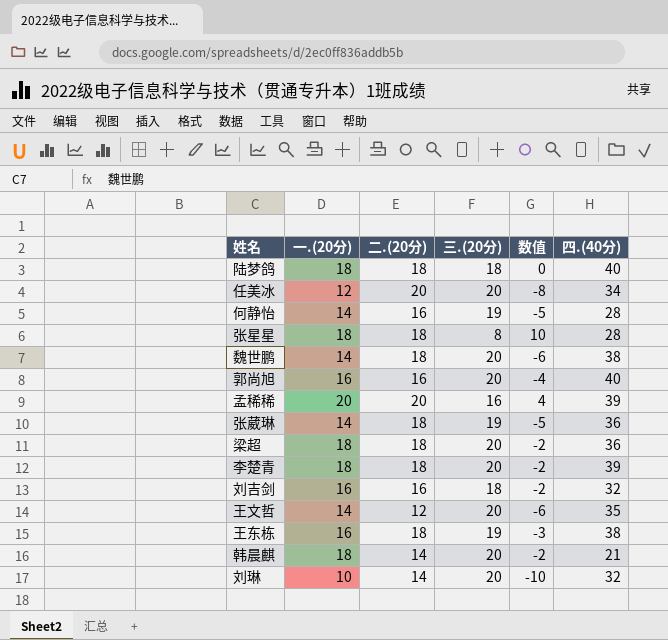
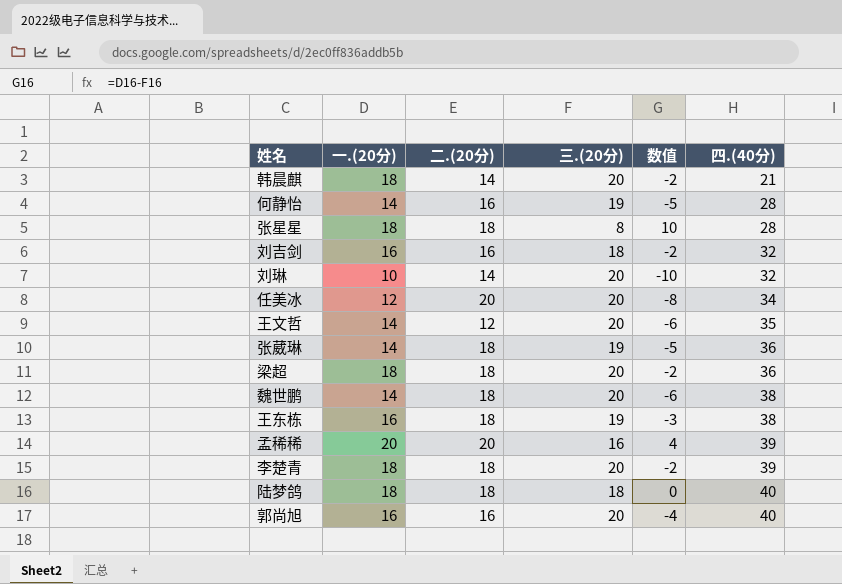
row order: none -> 四.(40分) ascending

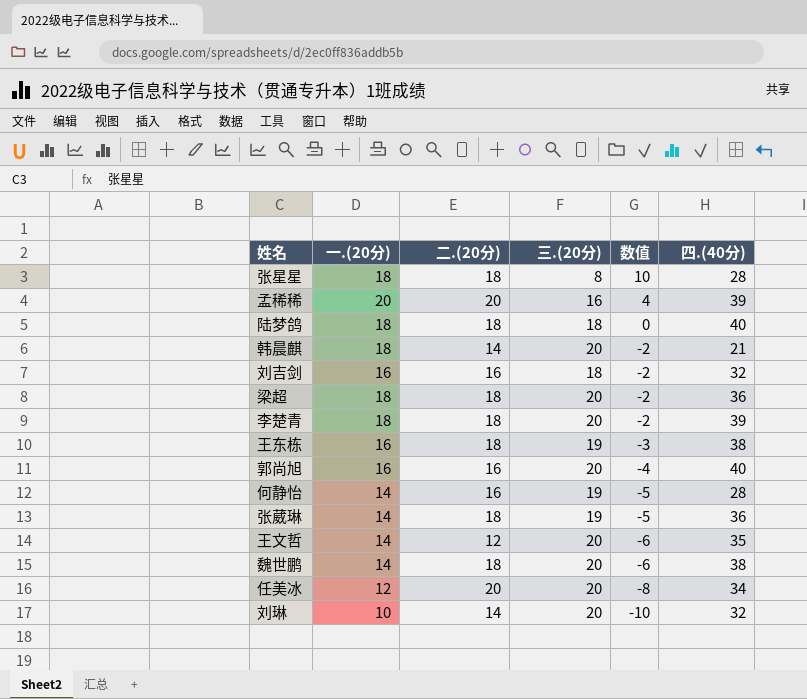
row order: 四.(40分) ascending -> 数值 descending

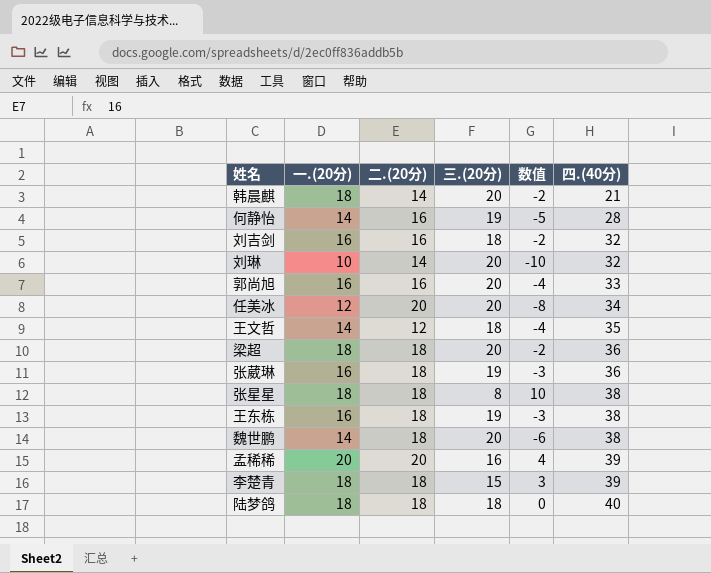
row order: 数值 descending -> 四.(40分) ascending
郭尚旭 | 四.(40分): 40 -> 33
王文哲 | 三.(20分): 20 -> 18
王文哲 | 数值: -6 -> -4
张葳琳 | 一.(20分): 14 -> 16
张葳琳 | 数值: -5 -> -3
张星星 | 四.(40分): 28 -> 38
李楚青 | 三.(20分): 20 -> 15
李楚青 | 数值: -2 -> 3

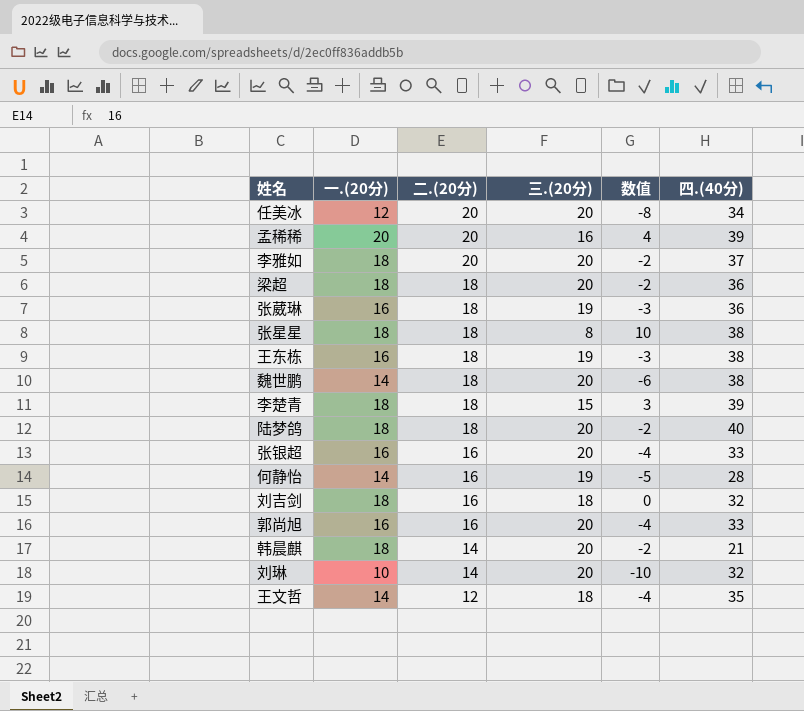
row order: 四.(40分) ascending -> 二.(20分) descending
row 李雅如: none -> 18 | 20 | 20 | -2 | 37
陆梦鸽 | 三.(20分): 18 -> 20
陆梦鸽 | 数值: 0 -> -2
row 张银超: none -> 16 | 16 | 20 | -4 | 33
刘吉剑 | 一.(20分): 16 -> 18
刘吉剑 | 数值: -2 -> 0

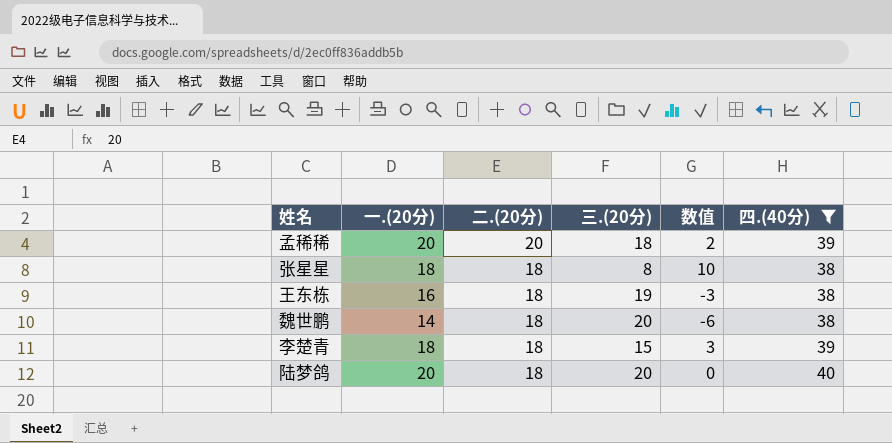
filter: none -> 四.(40分) >= 38
孟稀稀 | 三.(20分): 16 -> 18
孟稀稀 | 数值: 4 -> 2
陆梦鸽 | 一.(20分): 18 -> 20
陆梦鸽 | 数值: -2 -> 0

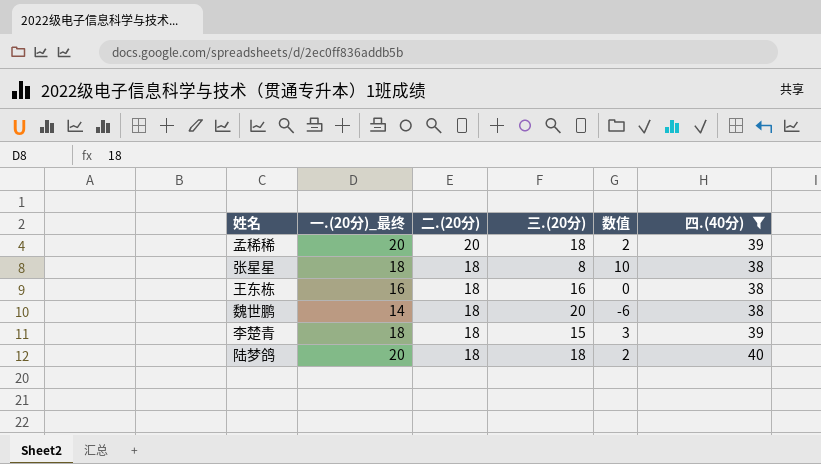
column name: 一.(20分) -> 一.(20分)_最终
王东栋 | 三.(20分): 19 -> 16
王东栋 | 数值: -3 -> 0
陆梦鸽 | 三.(20分): 20 -> 18
陆梦鸽 | 数值: 0 -> 2

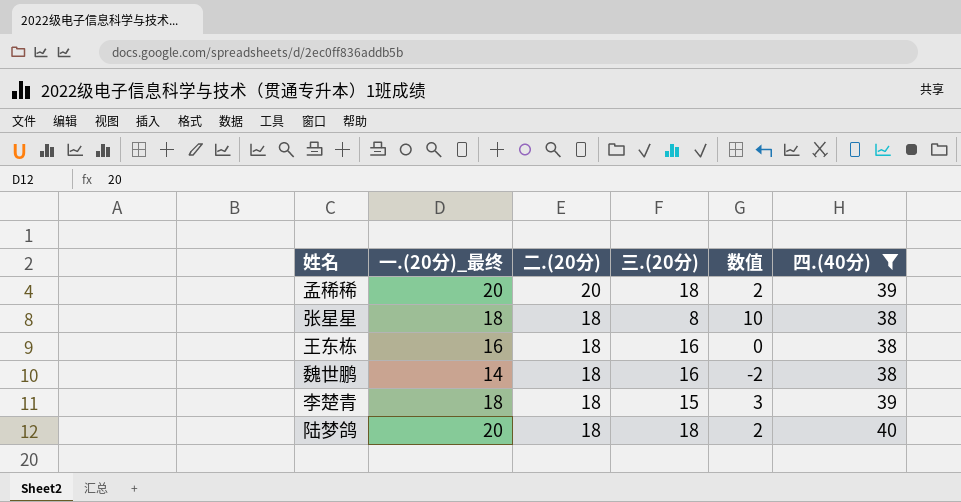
魏世鹏 | 三.(20分): 20 -> 16
魏世鹏 | 数值: -6 -> -2

